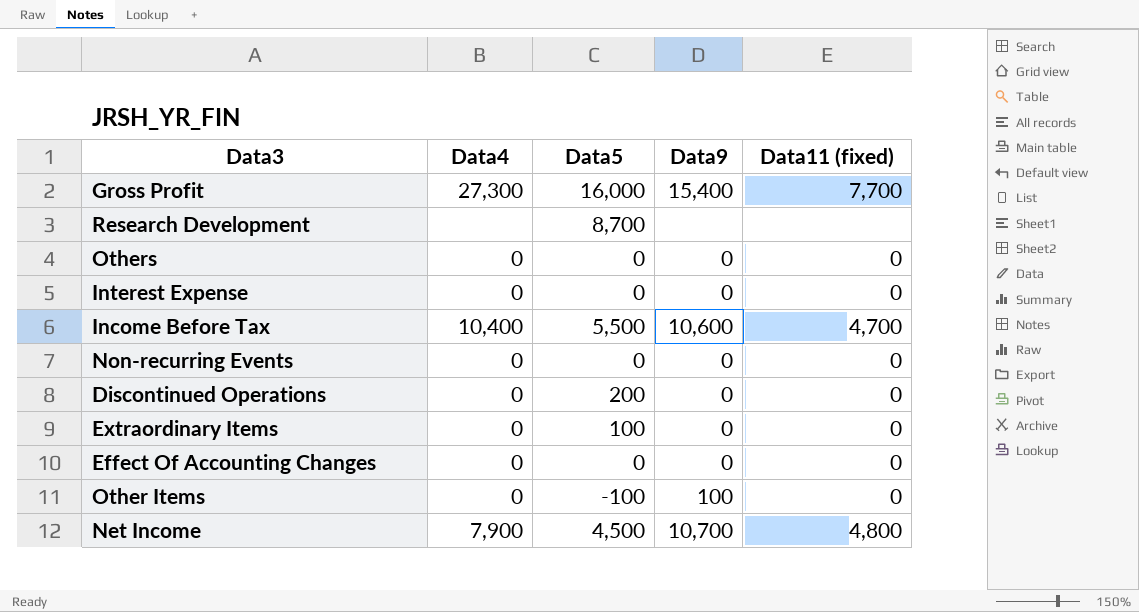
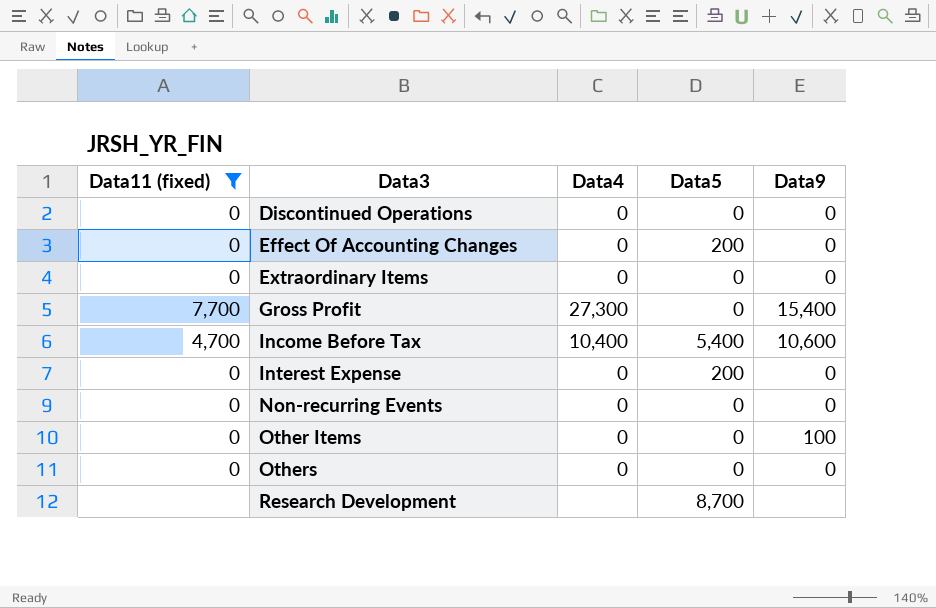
filter: none -> Data11 (fixed) != 4,800
row order: none -> Data3 ascending
column Data11 (fixed) | position: 5 -> 1
Discontinued Operations | Data5: 200 -> 0
Effect Of Accounting Changes | Data5: 0 -> 200
Extraordinary Items | Data5: 100 -> 0
Gross Profit | Data5: 16,000 -> 0
Income Before Tax | Data5: 5,500 -> 5,400
Interest Expense | Data5: 0 -> 200
Other Items | Data5: -100 -> 0

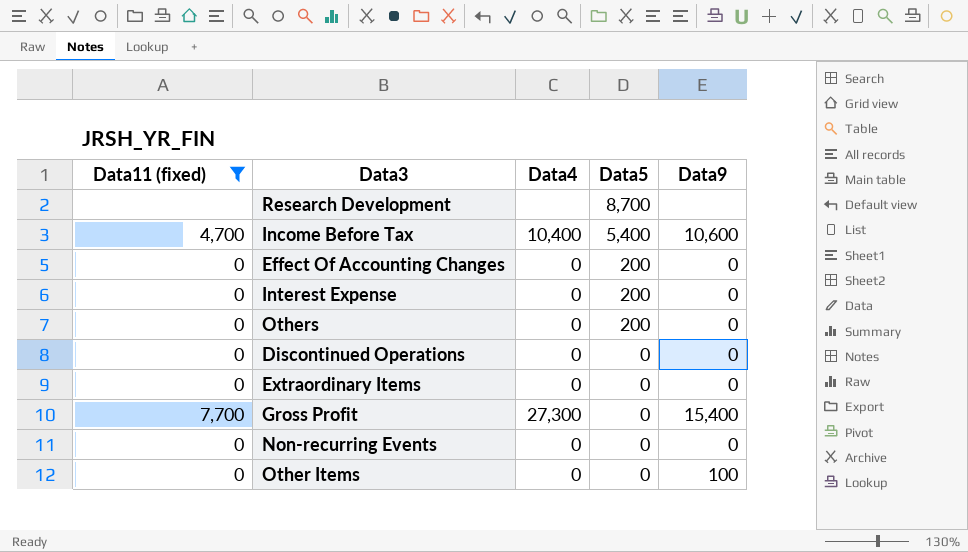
row order: Data3 ascending -> Data5 descending
Others | Data5: 0 -> 200

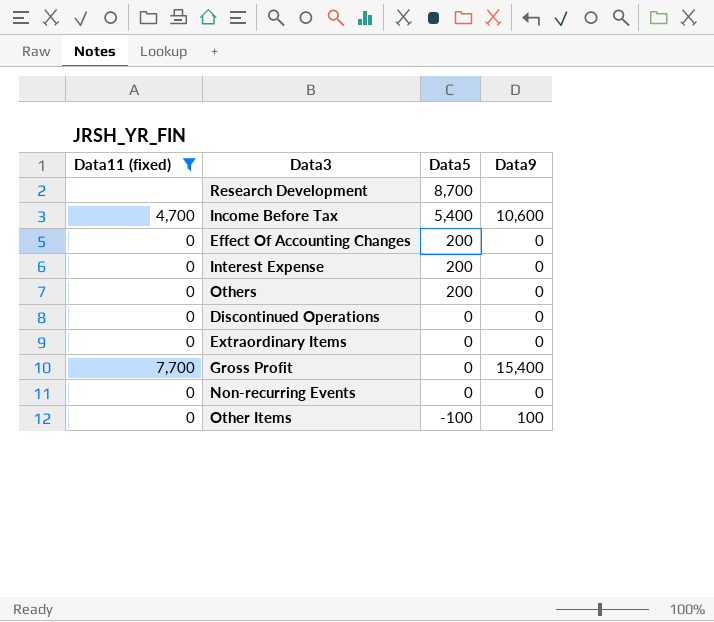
column Data4 | position: 3 -> none
Other Items | Data5: 0 -> -100

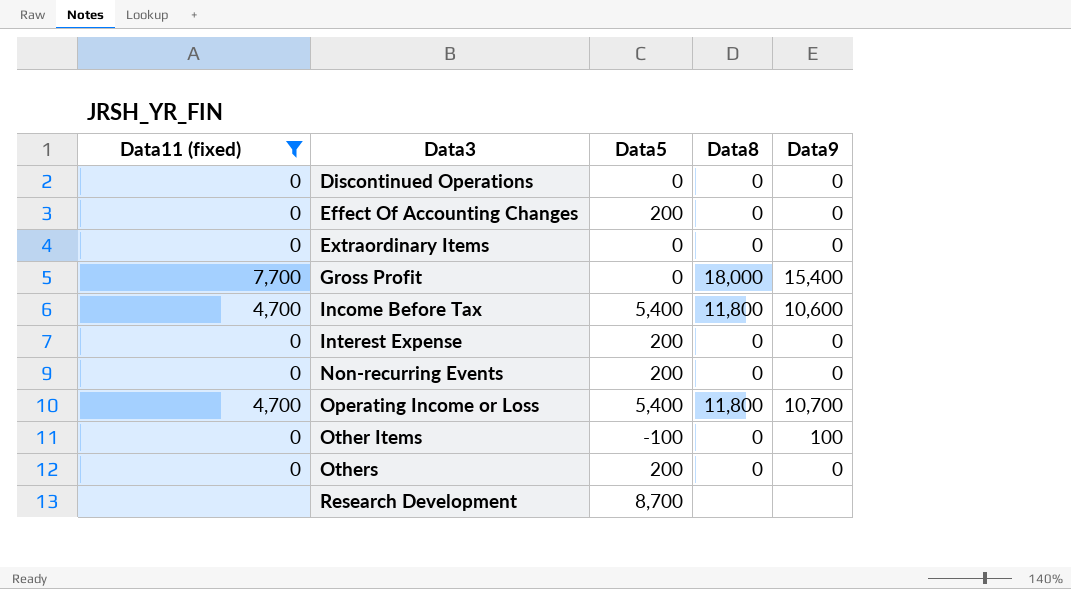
row order: Data5 descending -> Data3 ascending
column Data8 | position: none -> 4
Non-recurring Events | Data5: 0 -> 200
row Operating Income or Loss: none -> 4,700 | 5,400 | 11,800 | 10,700

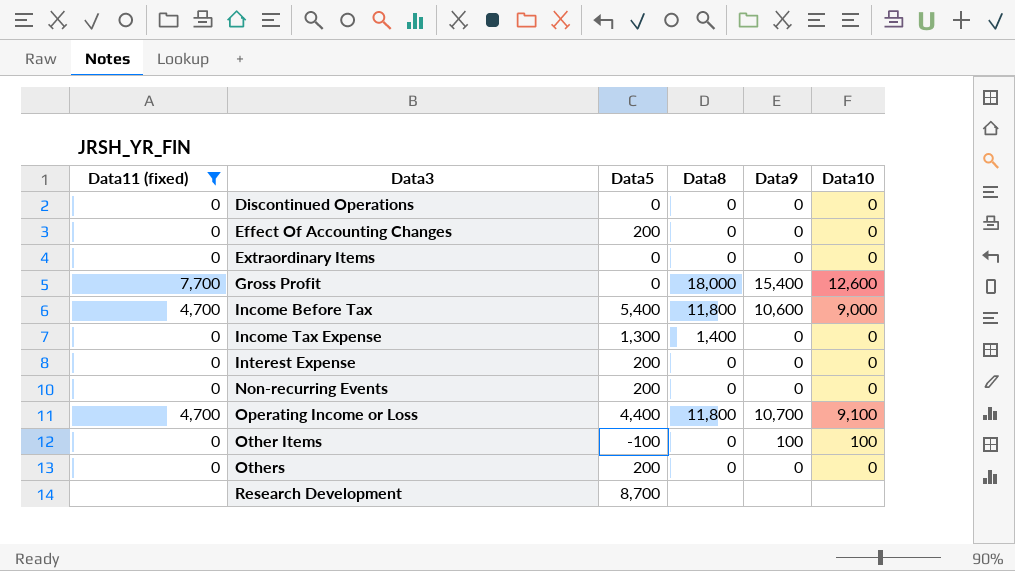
column Data10 | position: none -> 6
row Income Tax Expense: none -> 0 | 1,300 | 1,400 | 0 | 0
Operating Income or Loss | Data5: 5,400 -> 4,400

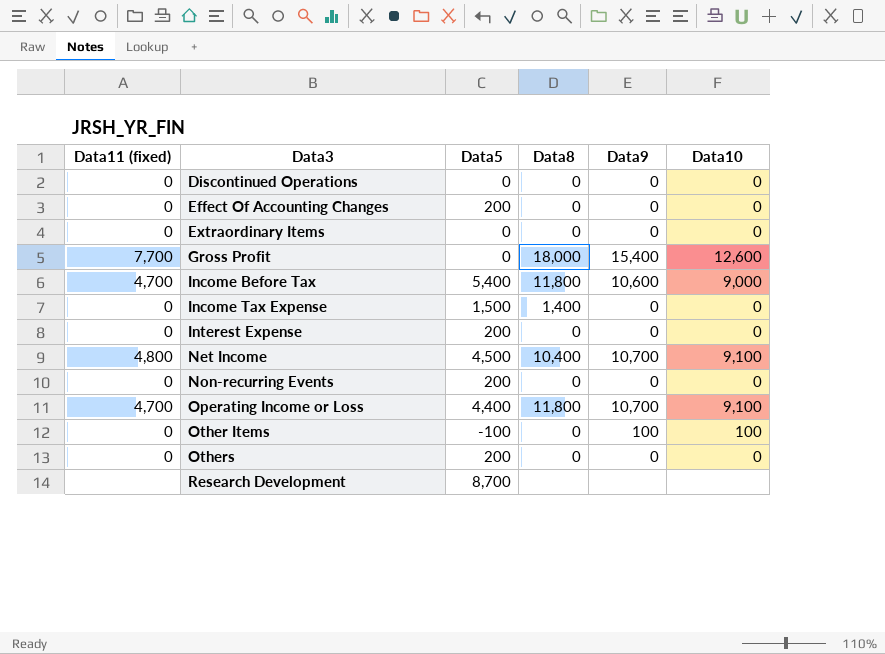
filter: Data11 (fixed) != 4,800 -> none
Income Tax Expense | Data5: 1,300 -> 1,500

